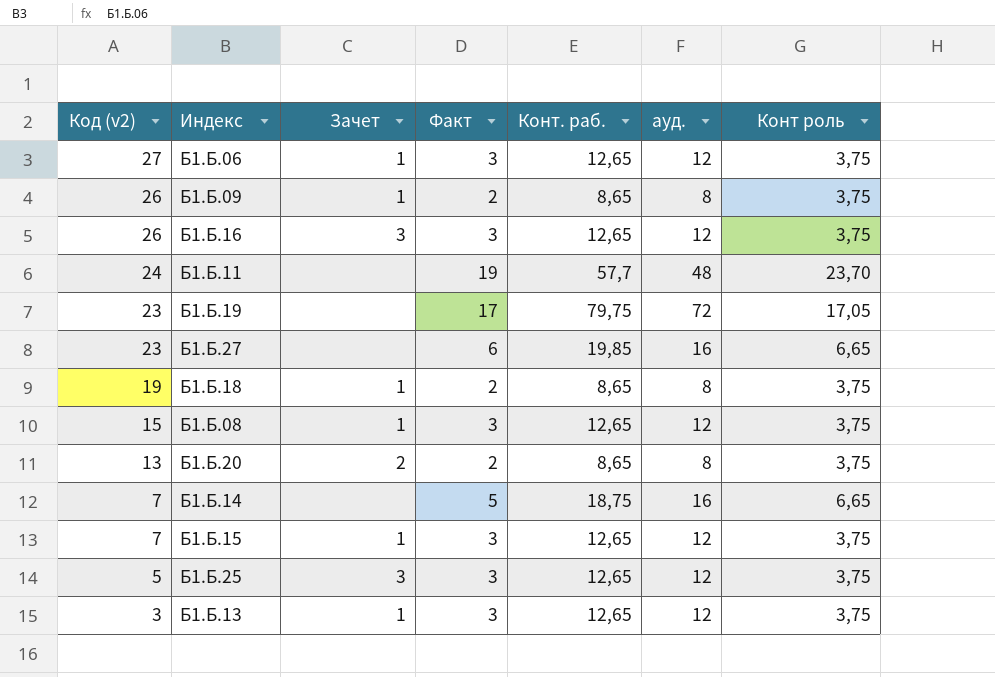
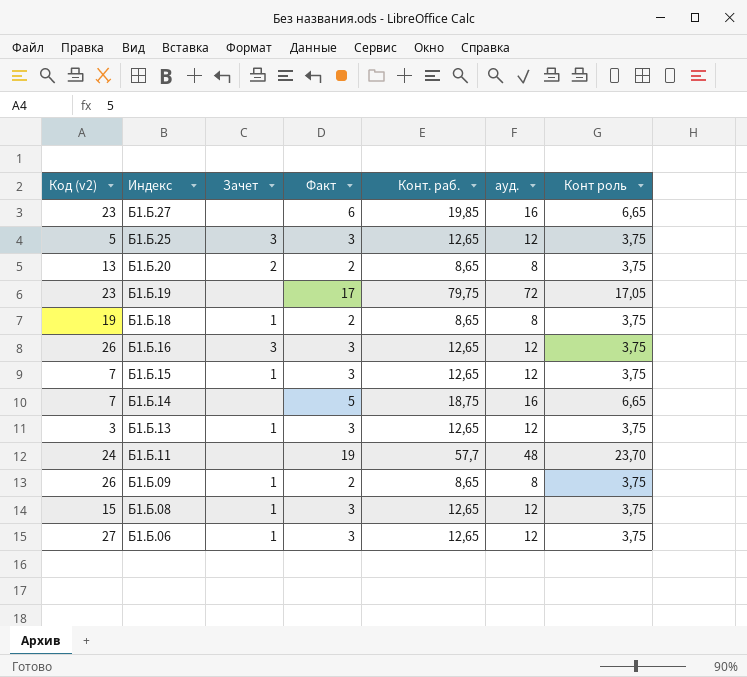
row order: Код (v2) descending -> Индекс descending

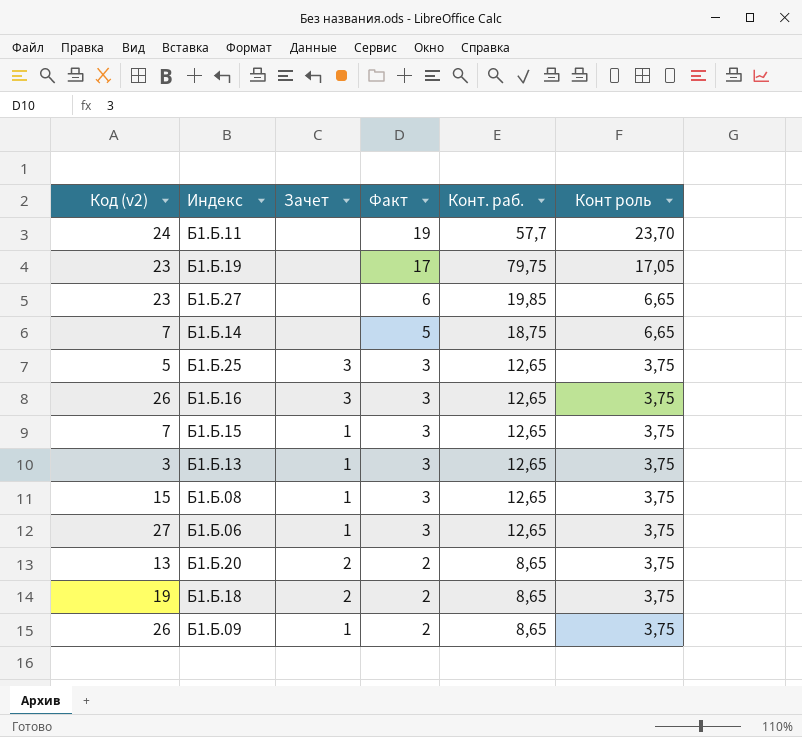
row order: Индекс descending -> Факт descending
column ауд. | position: 6 -> none
Б1.Б.18 | Зачет: 1 -> 2

